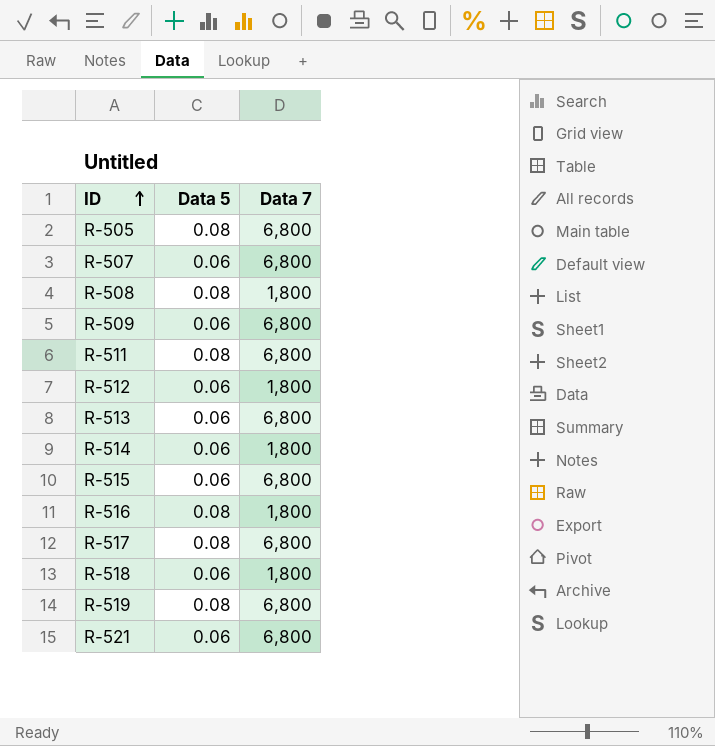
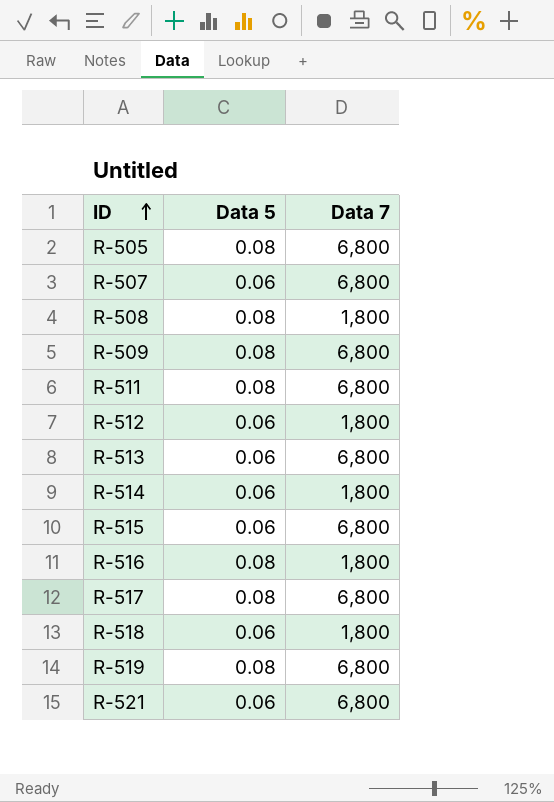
R-509 | Data 5: 0.06 -> 0.08

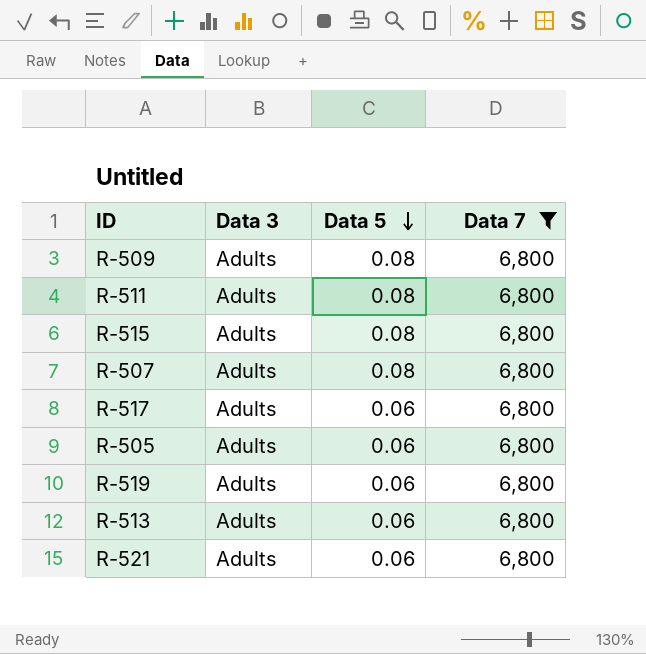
filter: none -> Data 7 = 6,800
row order: ID ascending -> Data 5 descending
column Data 3 | position: none -> 2
R-515 | Data 5: 0.06 -> 0.08
R-507 | Data 5: 0.06 -> 0.08
R-517 | Data 5: 0.08 -> 0.06
R-505 | Data 5: 0.08 -> 0.06
R-519 | Data 5: 0.08 -> 0.06

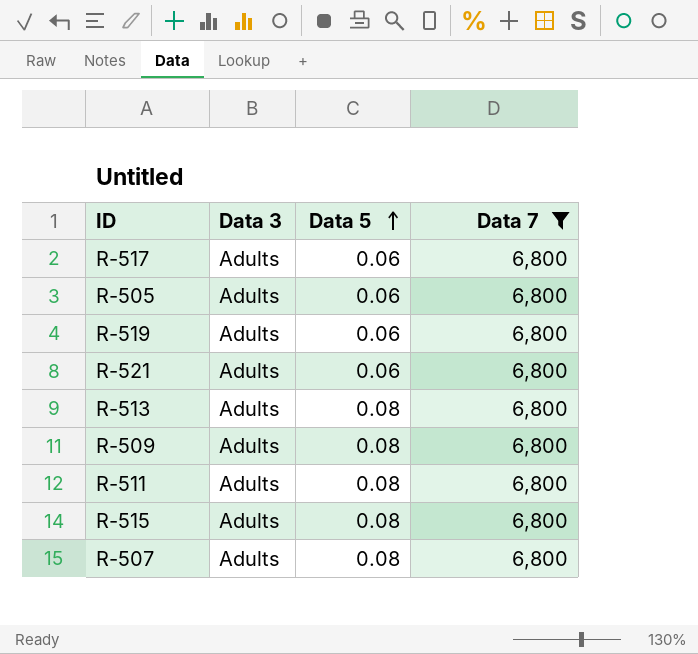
row order: Data 5 descending -> Data 5 ascending
R-513 | Data 5: 0.06 -> 0.08

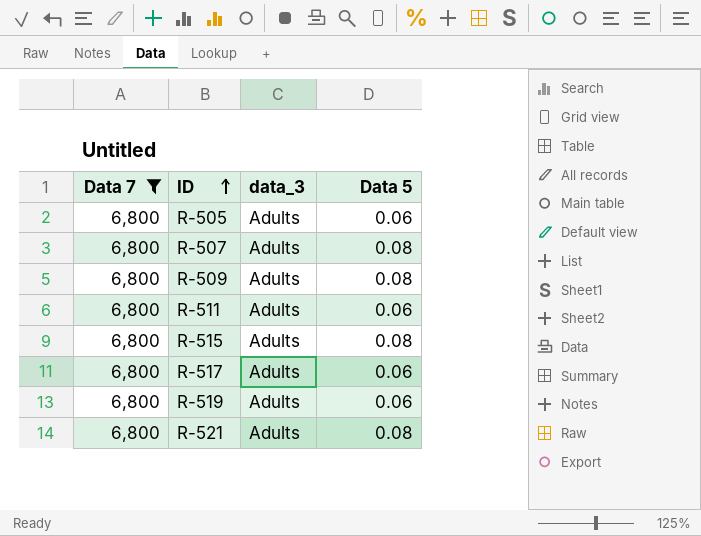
row order: Data 5 ascending -> ID ascending
column Data 7 | position: 4 -> 1
column name: Data 3 -> data_3
row R-513: Adults | 0.08 | 6,800 -> none
R-511 | Data 5: 0.08 -> 0.06
R-521 | Data 5: 0.06 -> 0.08

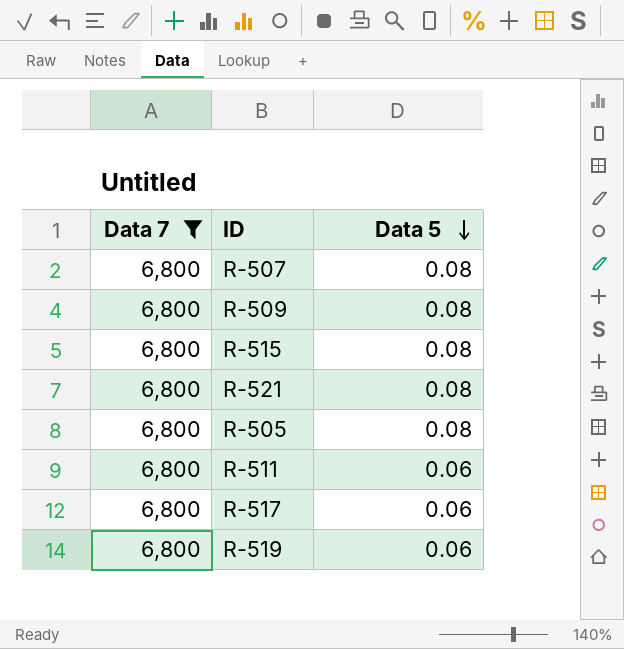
row order: ID ascending -> Data 5 descending
column data_3 | position: 3 -> none
R-505 | Data 5: 0.06 -> 0.08

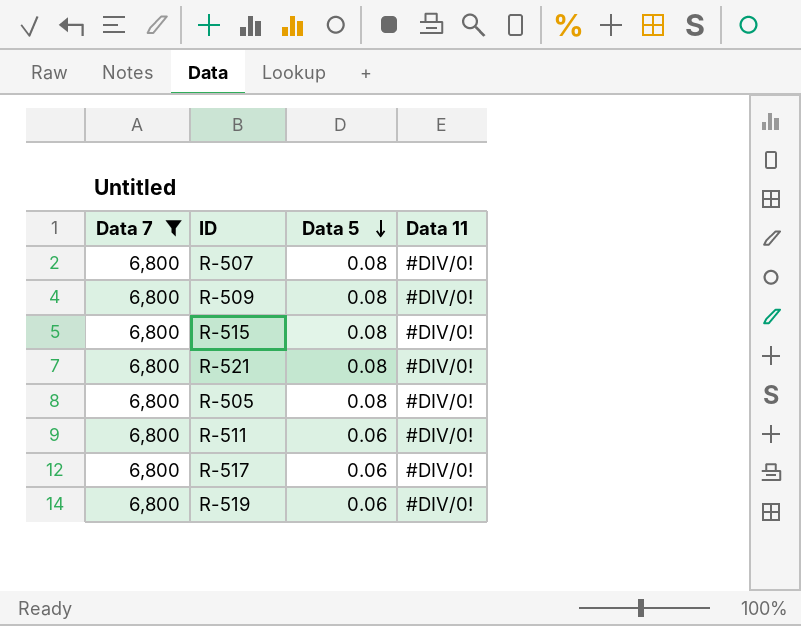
column Data 11 | position: none -> 4

